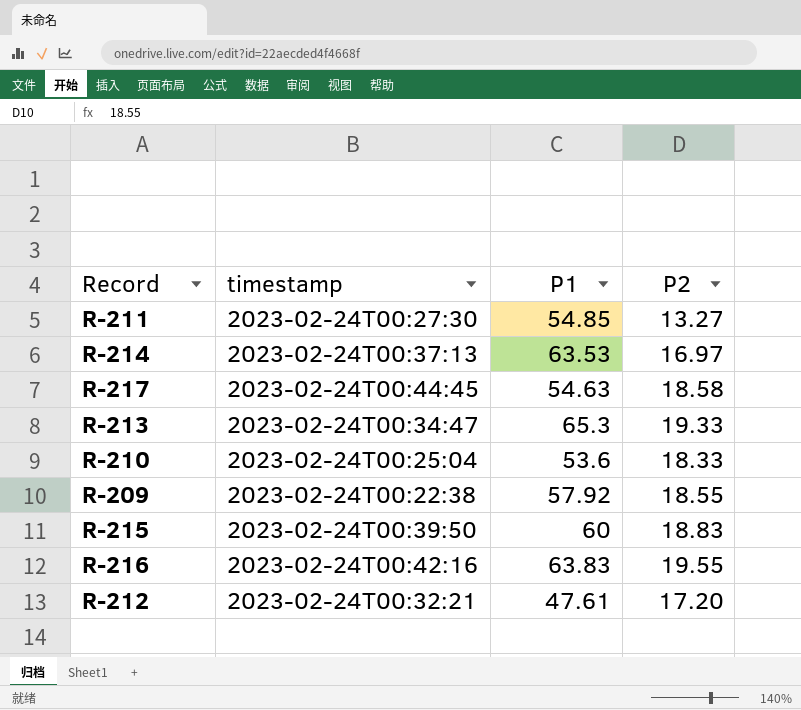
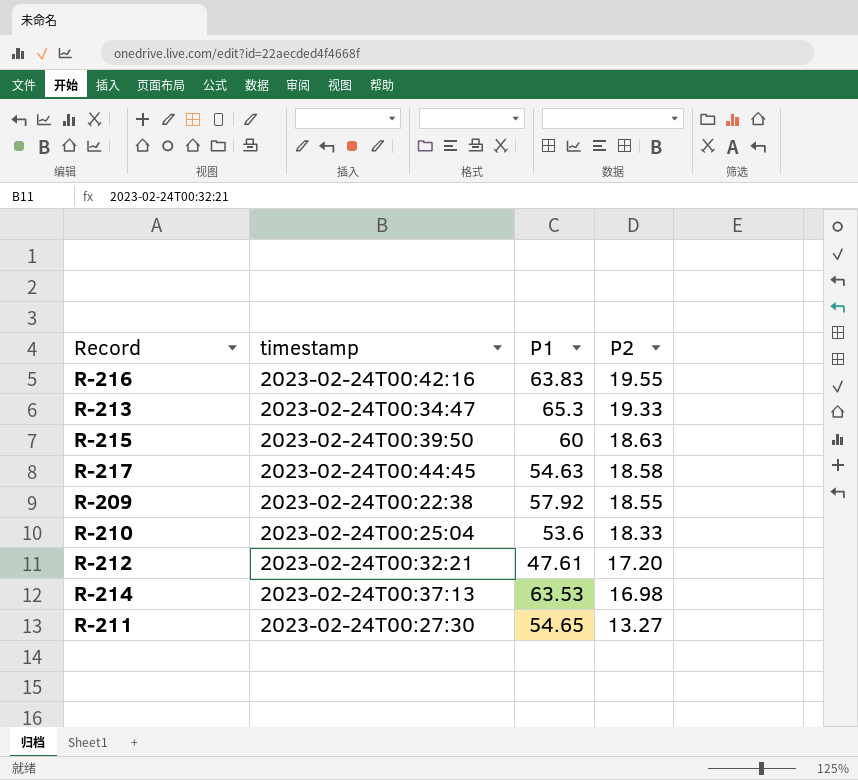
row order: none -> P2 descending
R-215 | P2: 18.83 -> 18.63
R-214 | P2: 16.97 -> 16.98
R-211 | P1: 54.85 -> 54.65

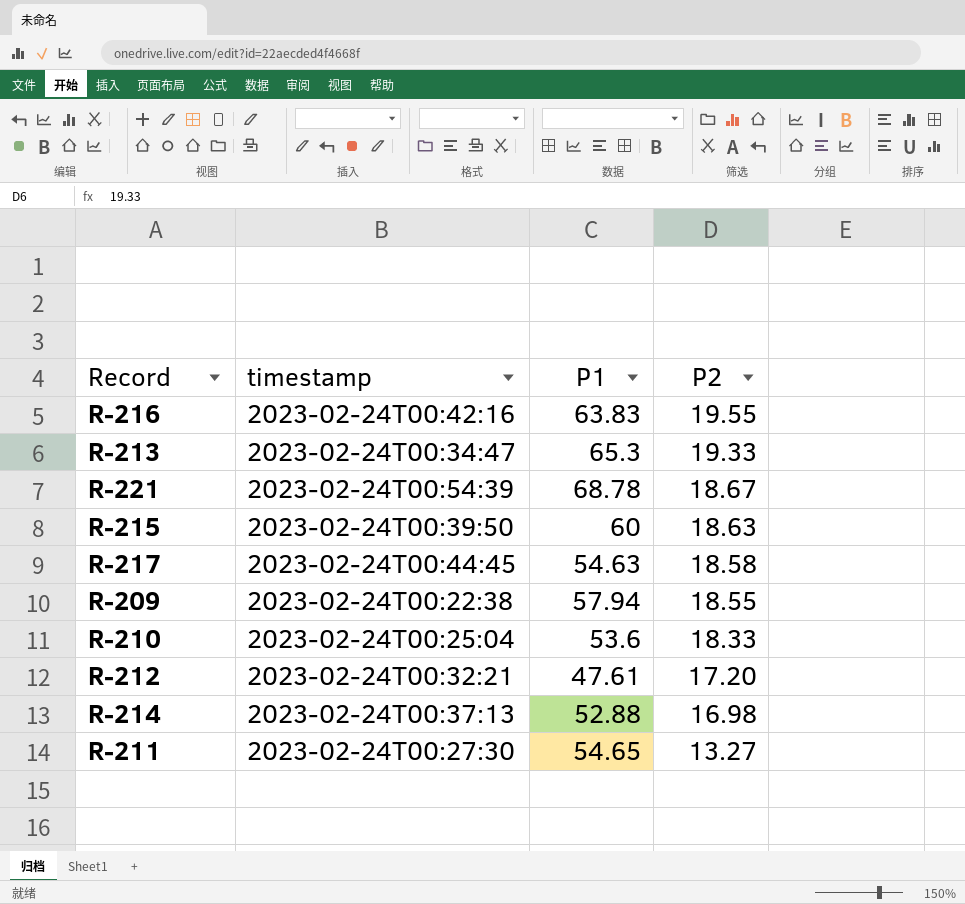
row R-221: none -> 2023-02-24T00:54:39 | 68.78 | 18.67
R-209 | P1: 57.92 -> 57.94
R-214 | P1: 63.53 -> 52.88

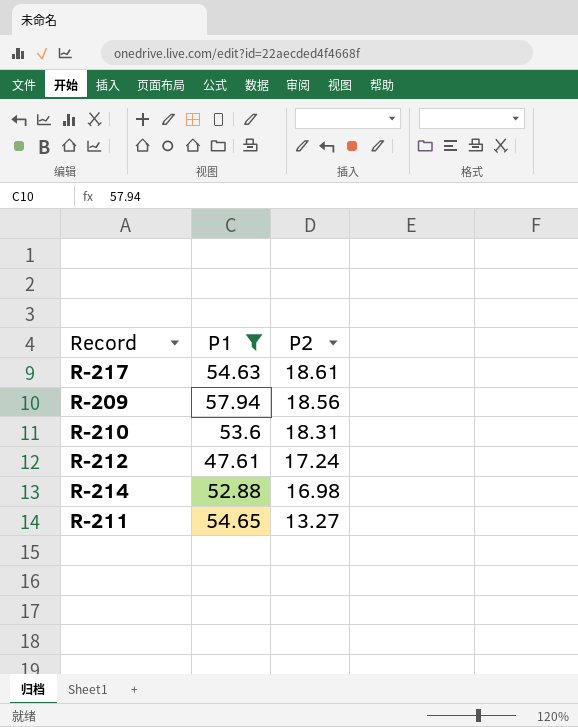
filter: none -> P1 <= 57.94
column timestamp | position: 2 -> none
R-217 | P2: 18.58 -> 18.61
R-209 | P2: 18.55 -> 18.56
R-210 | P2: 18.33 -> 18.31
R-212 | P2: 17.20 -> 17.24

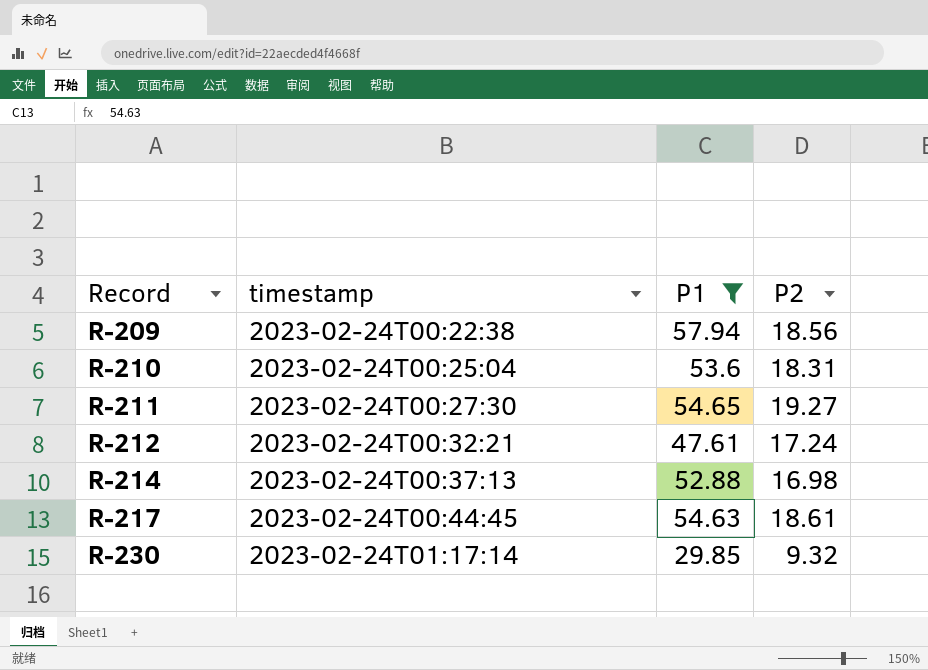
row order: P2 descending -> Record ascending
column timestamp | position: none -> 2
R-211 | P2: 13.27 -> 19.27
row R-230: none -> 2023-02-24T01:17:14 | 29.85 | 9.32

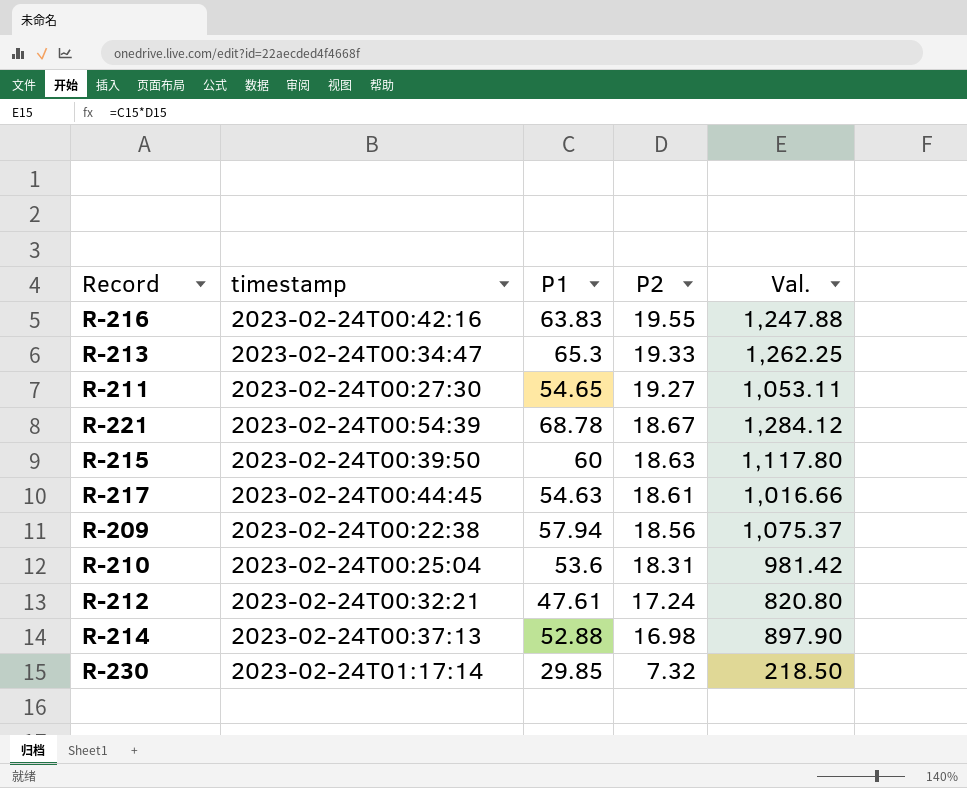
filter: P1 <= 57.94 -> none
row order: Record ascending -> P2 descending
column Val. | formula: none -> [P1] * [P2]
R-230 | P2: 9.32 -> 7.32

